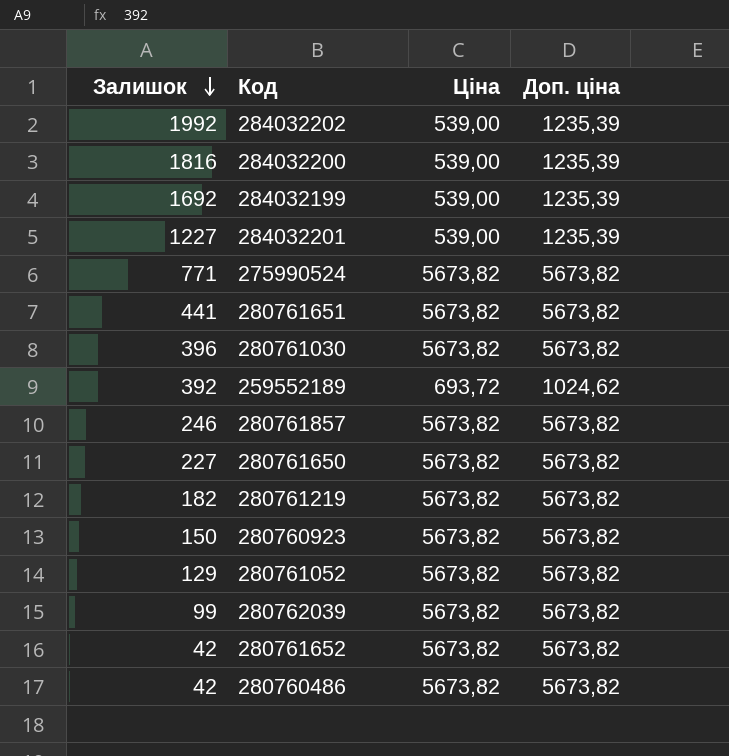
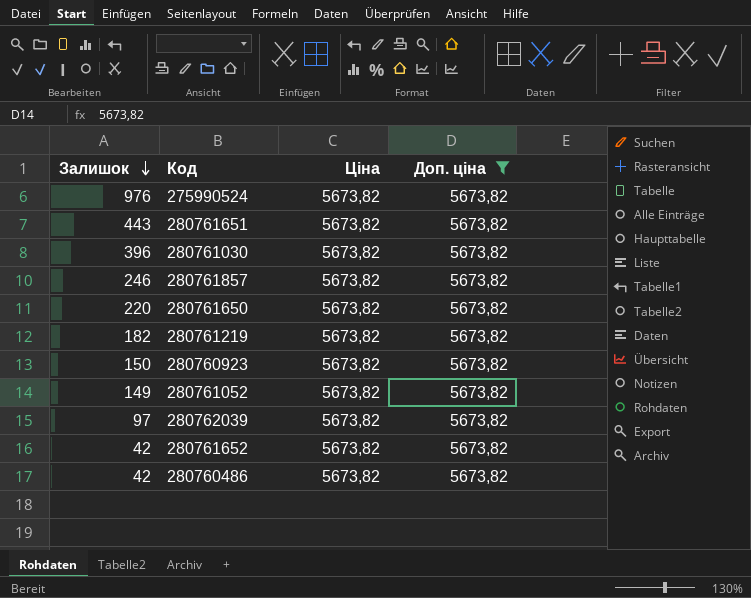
filter: none -> Доп. ціна = 5673,82
275990524 | Залишок: 771 -> 976
280761651 | Залишок: 441 -> 443
280761650 | Залишок: 227 -> 220
280761052 | Залишок: 129 -> 149
280762039 | Залишок: 99 -> 97

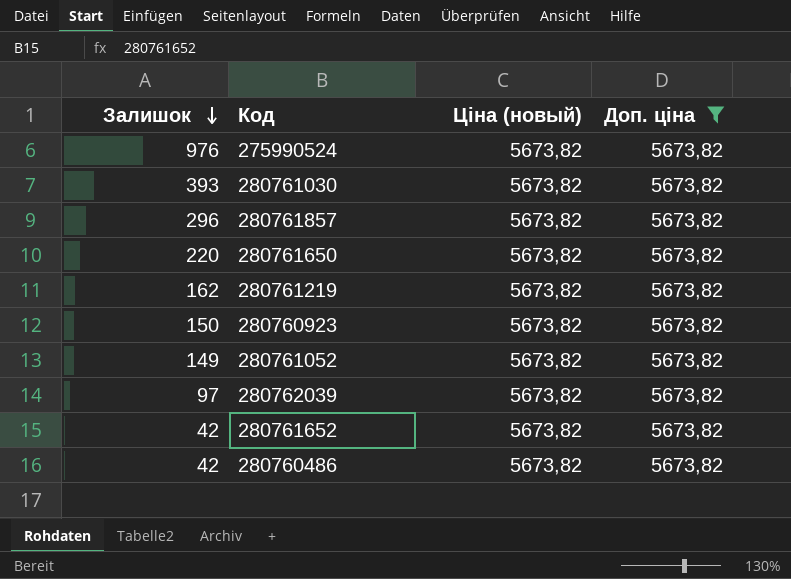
column name: Ціна -> Ціна (новый)
row 280761651: 443 | 5673,82 | 5673,82 -> none
280761030 | Залишок: 396 -> 393
280761857 | Залишок: 246 -> 296
280761219 | Залишок: 182 -> 162

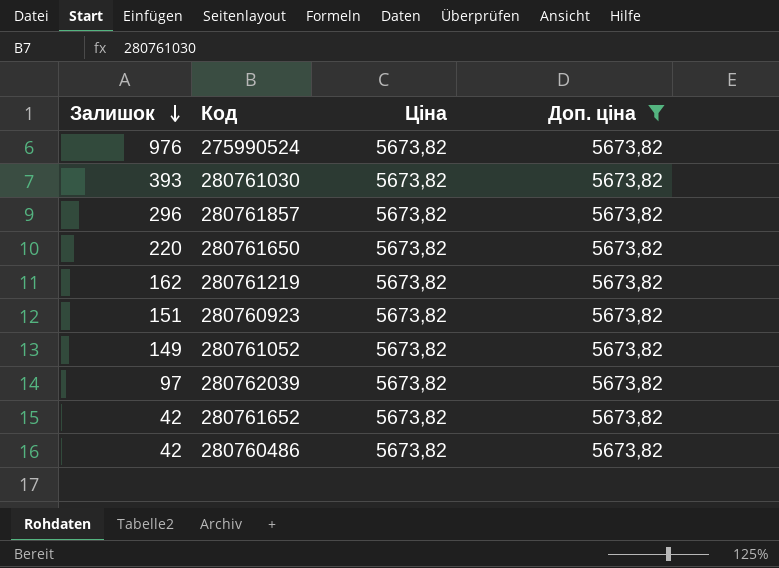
column name: Ціна (новый) -> Ціна
280760923 | Залишок: 150 -> 151

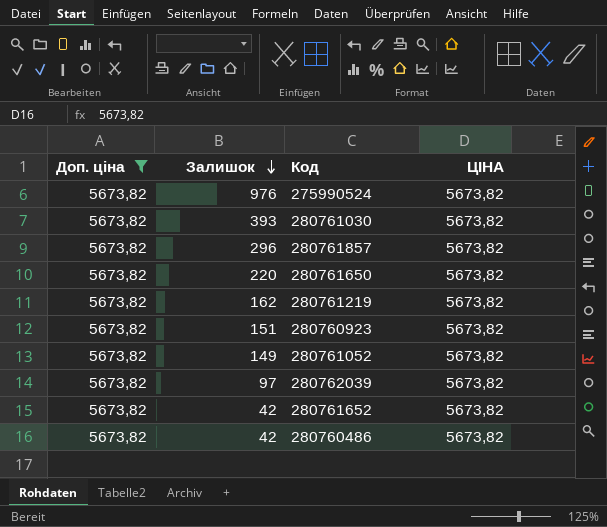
column Доп. ціна | position: 4 -> 1
column name: Ціна -> ЦІНА

